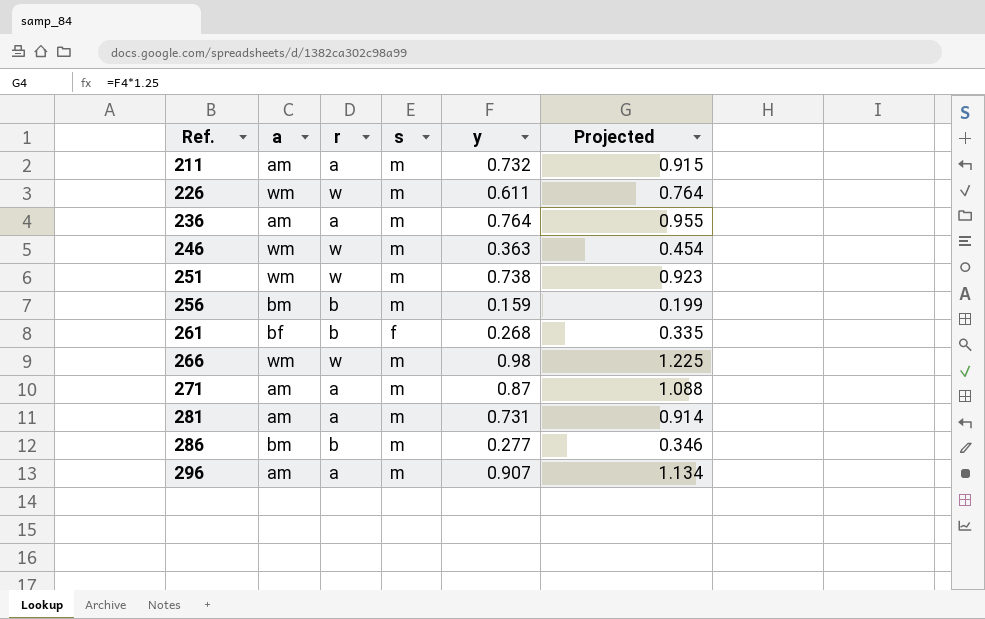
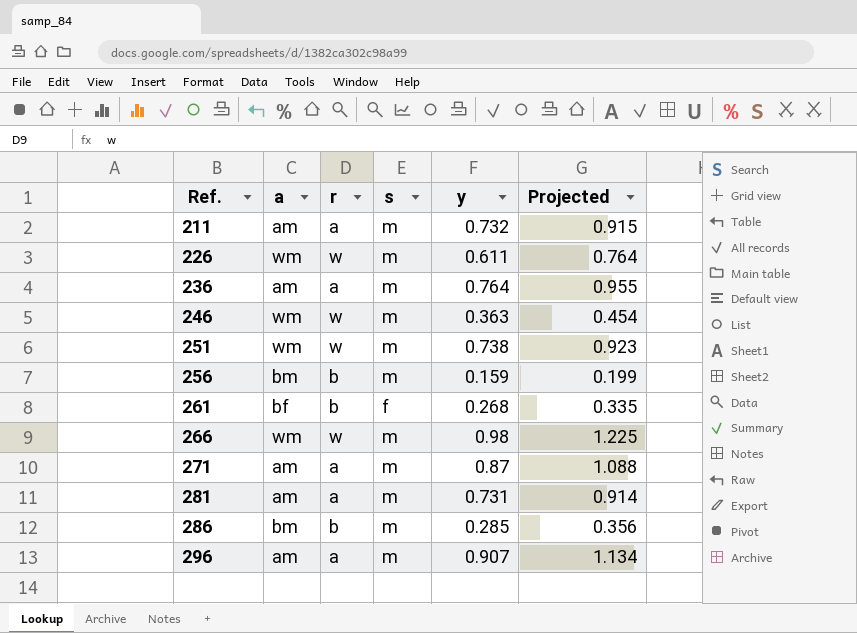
286 | y: 0.277 -> 0.285
286 | Projected: 0.346 -> 0.356

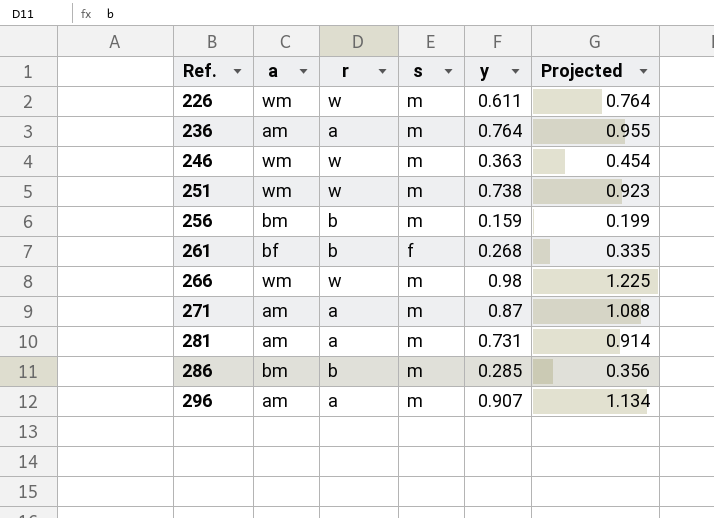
row 211: am | a | m | 0.732 | 0.915 -> none

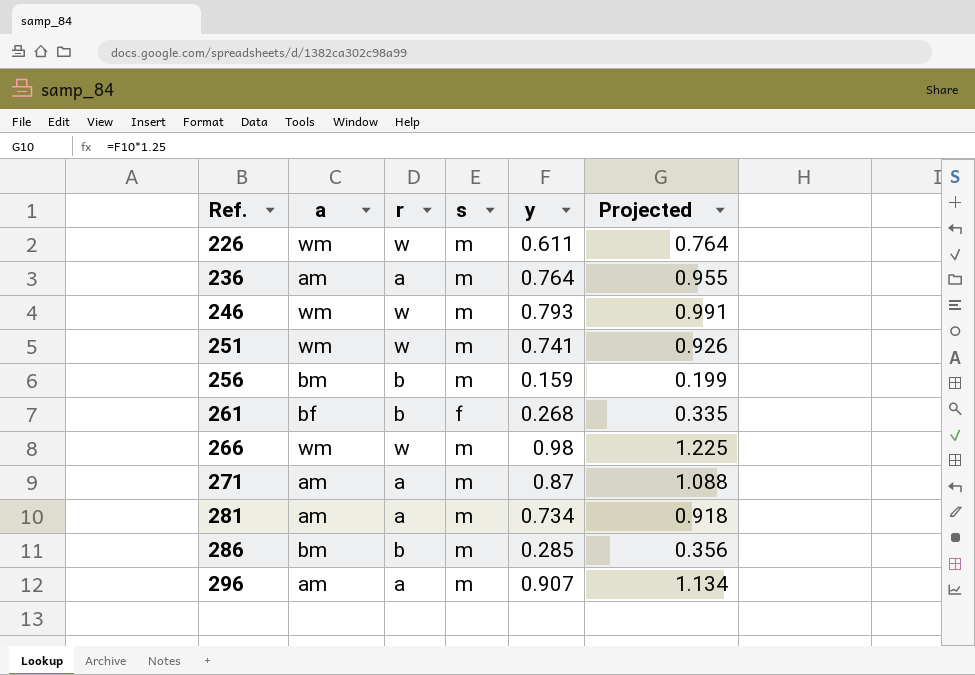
246 | y: 0.363 -> 0.793
246 | Projected: 0.454 -> 0.991
251 | y: 0.738 -> 0.741
251 | Projected: 0.923 -> 0.926
281 | y: 0.731 -> 0.734
281 | Projected: 0.914 -> 0.918

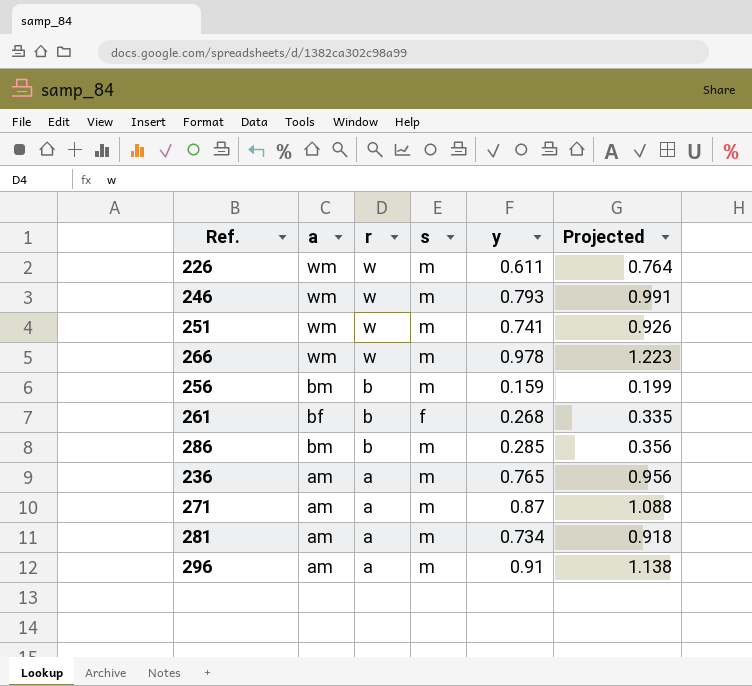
row order: Ref. ascending -> r descending
266 | y: 0.98 -> 0.978
266 | Projected: 1.225 -> 1.223
236 | y: 0.764 -> 0.765
236 | Projected: 0.955 -> 0.956
296 | y: 0.907 -> 0.91
296 | Projected: 1.134 -> 1.138

